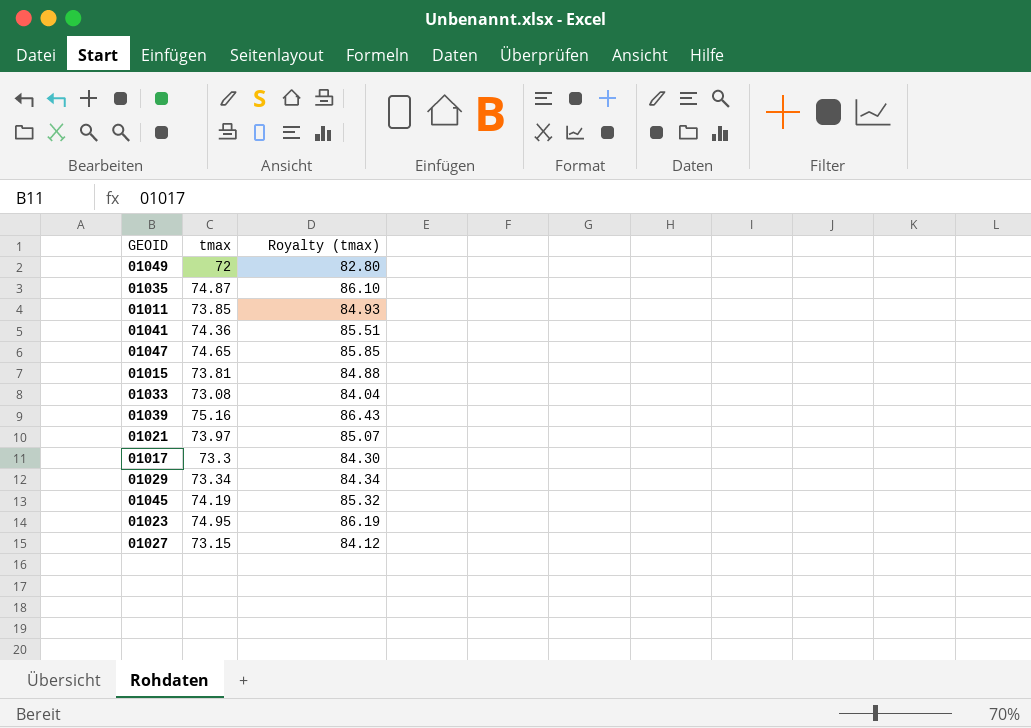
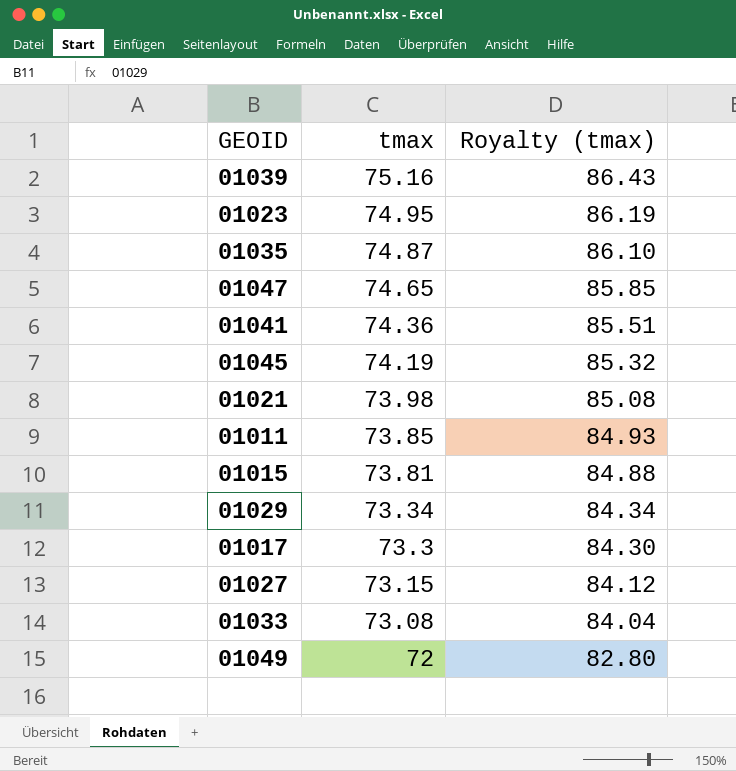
row order: none -> tmax descending
01021 | tmax: 73.97 -> 73.98
01021 | Royalty (tmax): 85.07 -> 85.08

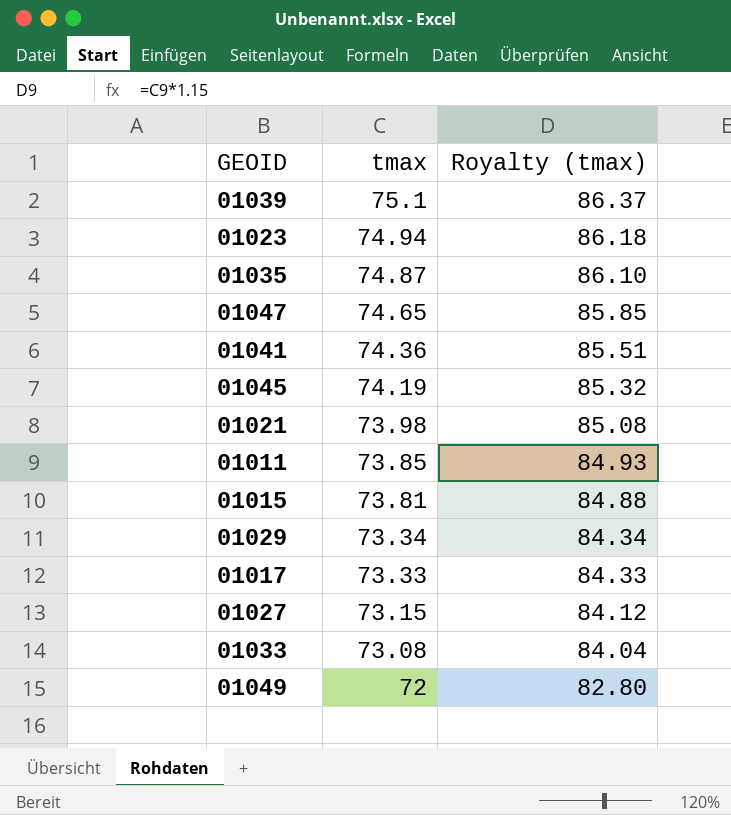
01039 | tmax: 75.16 -> 75.1
01039 | Royalty (tmax): 86.43 -> 86.37
01023 | tmax: 74.95 -> 74.94
01023 | Royalty (tmax): 86.19 -> 86.18
01017 | tmax: 73.3 -> 73.33
01017 | Royalty (tmax): 84.30 -> 84.33

